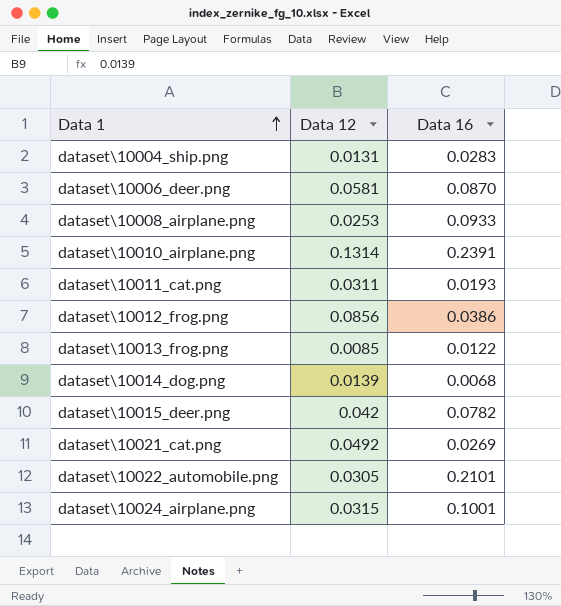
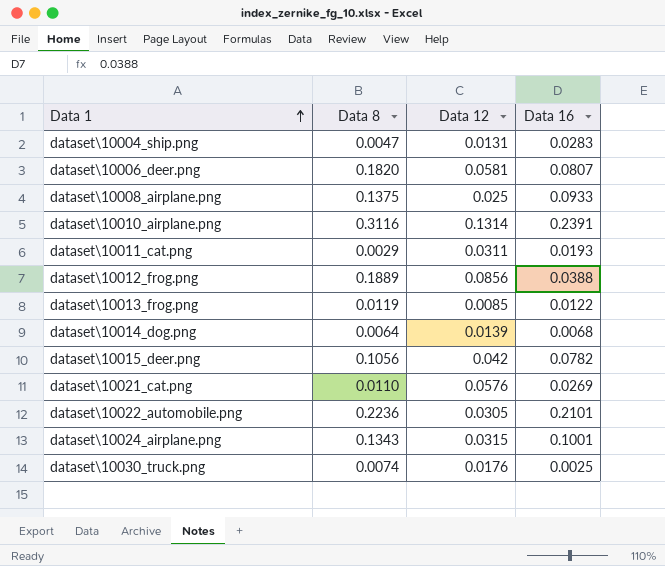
column Data 8 | position: none -> 2
dataset\10006_deer.png | Data 16: 0.0870 -> 0.0807
dataset\10008_airplane.png | Data 12: 0.0253 -> 0.025
dataset\10012_frog.png | Data 16: 0.0386 -> 0.0388
dataset\10021_cat.png | Data 12: 0.0492 -> 0.0576
row dataset\10030_truck.png: none -> 0.0074 | 0.0176 | 0.0025

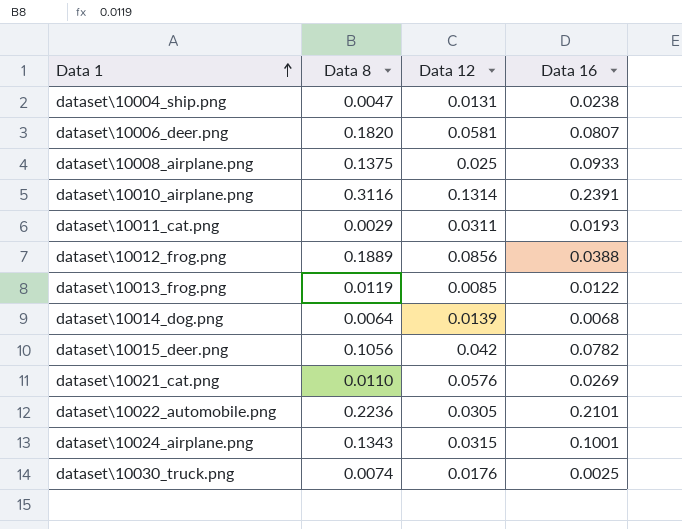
dataset\10004_ship.png | Data 16: 0.0283 -> 0.0238

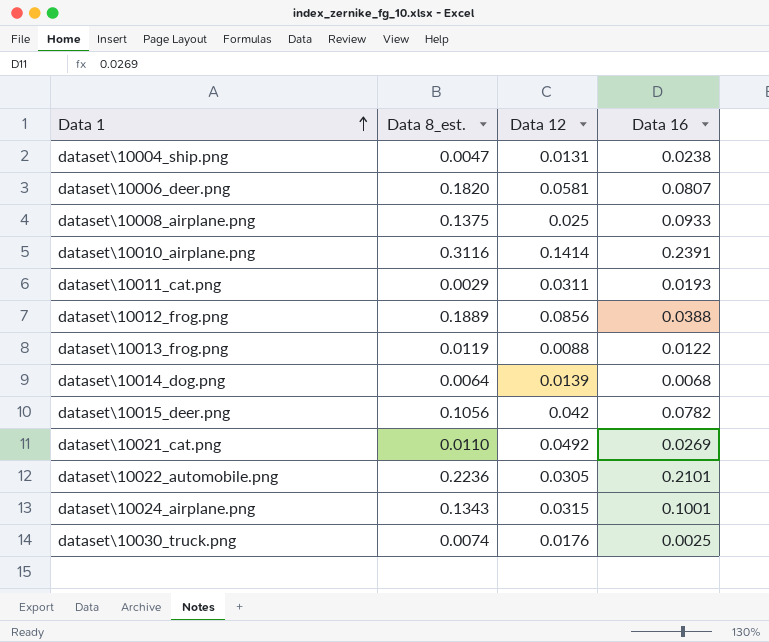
column name: Data 8 -> Data 8_est.
dataset\10010_airplane.png | Data 12: 0.1314 -> 0.1414
dataset\10013_frog.png | Data 12: 0.0085 -> 0.0088
dataset\10021_cat.png | Data 12: 0.0576 -> 0.0492

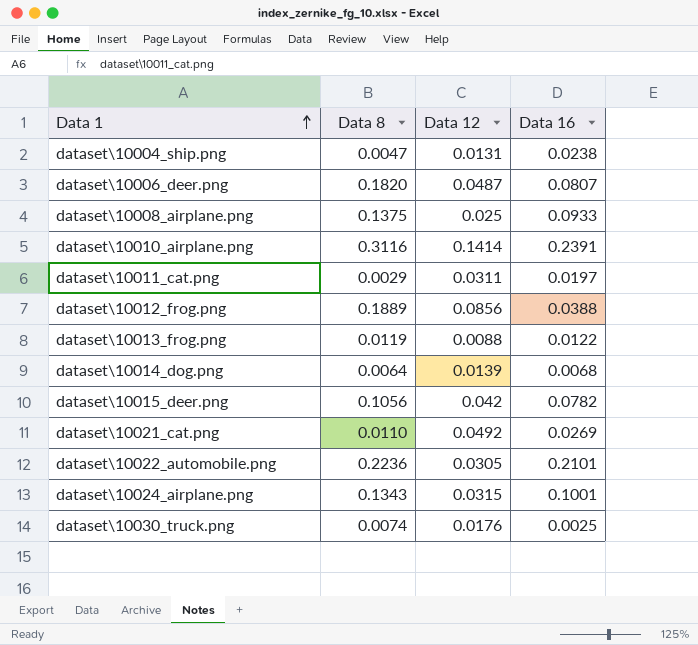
column name: Data 8_est. -> Data 8
dataset\10006_deer.png | Data 12: 0.0581 -> 0.0487
dataset\10011_cat.png | Data 16: 0.0193 -> 0.0197

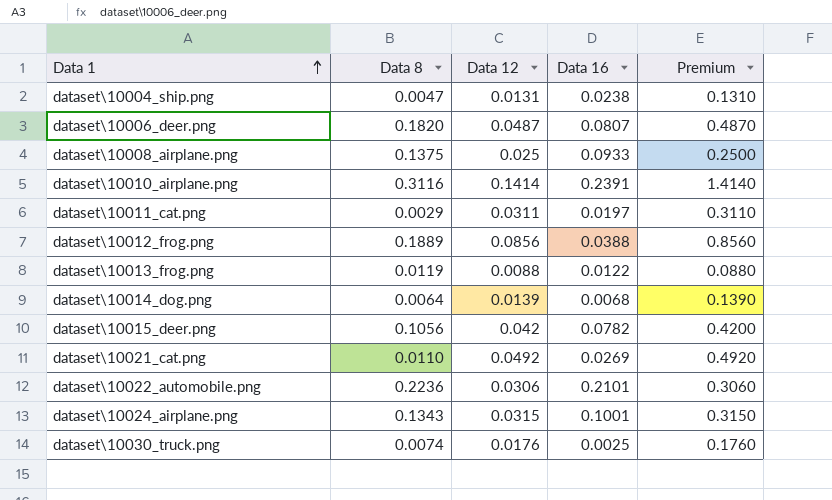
column Premium | formula: none -> [Data 12] * 10
dataset\10022_automobile.png | Data 12: 0.0305 -> 0.0306

